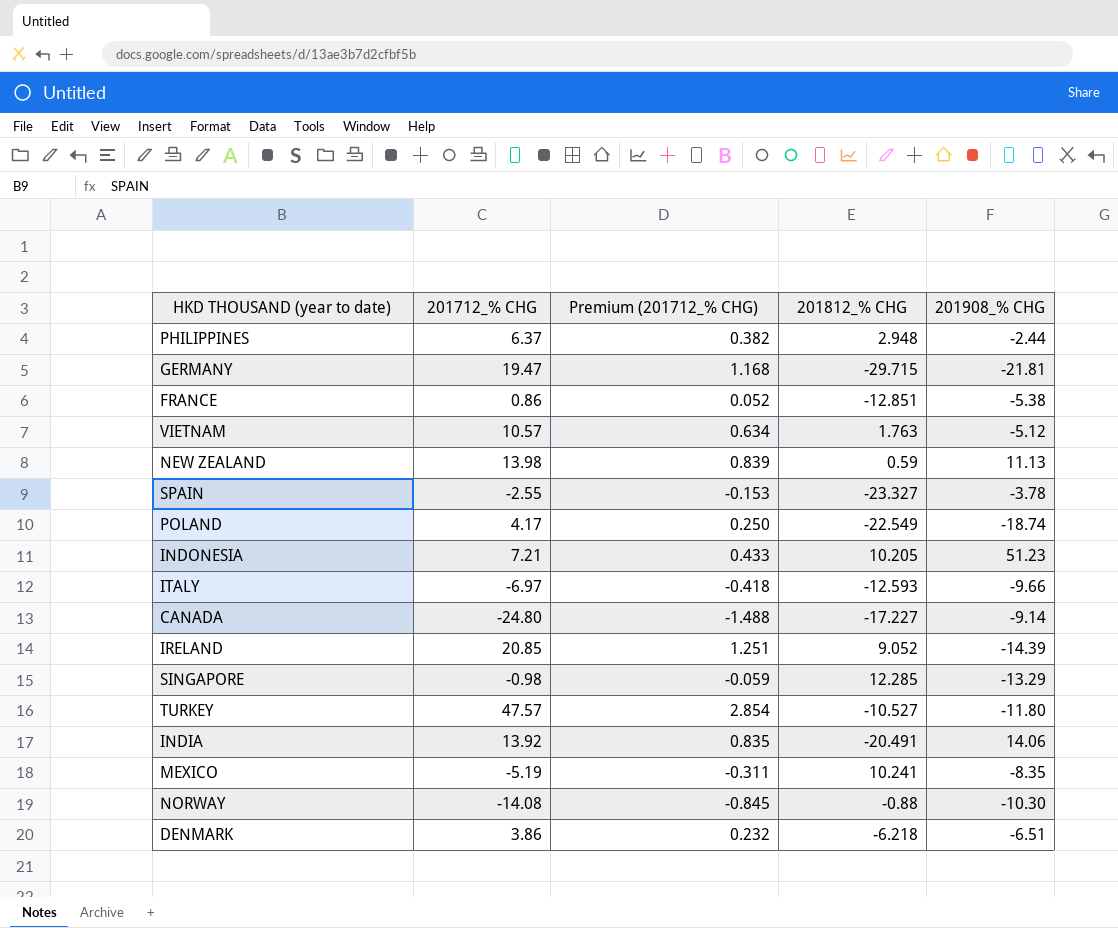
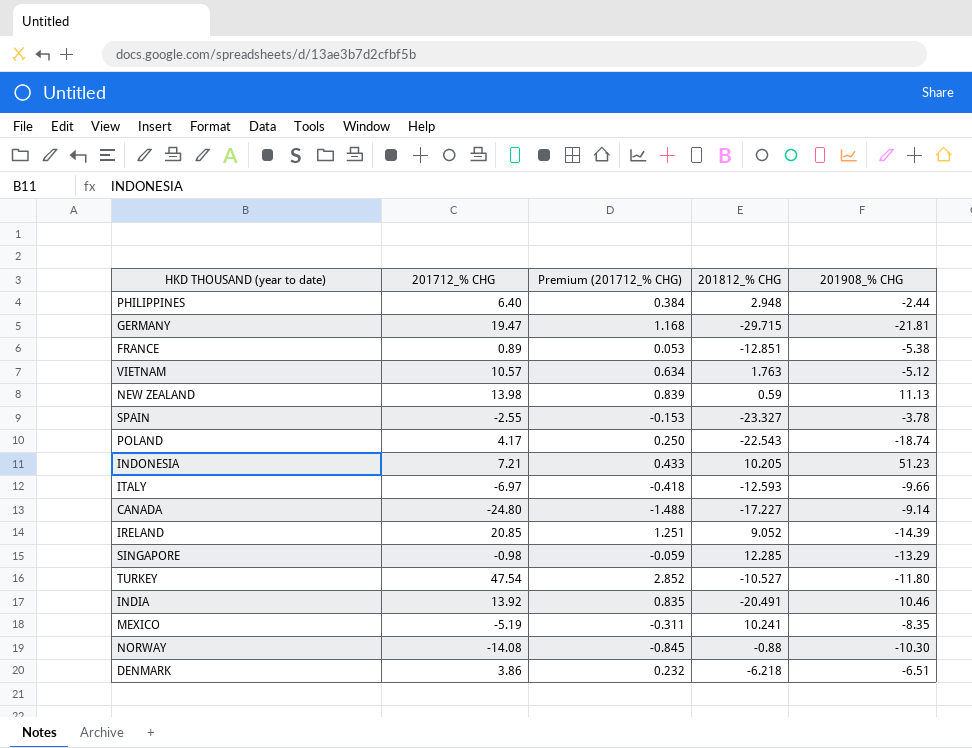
PHILIPPINES | 201712_% CHG: 6.37 -> 6.40
PHILIPPINES | Premium (201712_% CHG): 0.382 -> 0.384
FRANCE | 201712_% CHG: 0.86 -> 0.89
FRANCE | Premium (201712_% CHG): 0.052 -> 0.053
POLAND | 201812_% CHG: -22.549 -> -22.543
TURKEY | 201712_% CHG: 47.57 -> 47.54
TURKEY | Premium (201712_% CHG): 2.854 -> 2.852
INDIA | 201908_% CHG: 14.06 -> 10.46

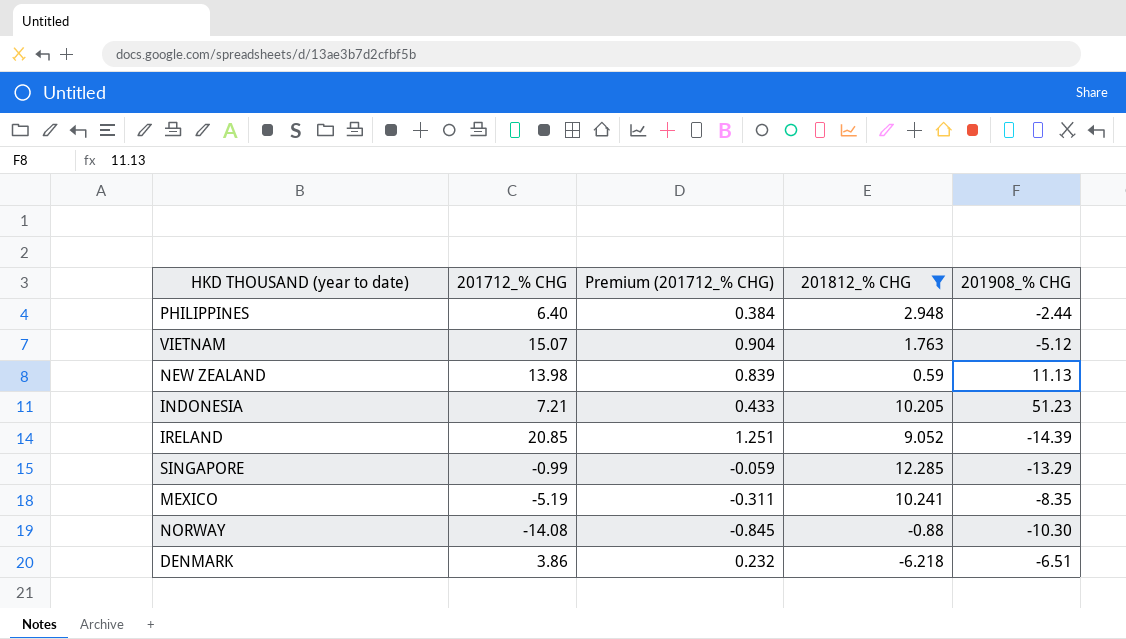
filter: none -> 201812_% CHG >= -6.218
VIETNAM | 201712_% CHG: 10.57 -> 15.07
VIETNAM | Premium (201712_% CHG): 0.634 -> 0.904
SINGAPORE | 201712_% CHG: -0.98 -> -0.99

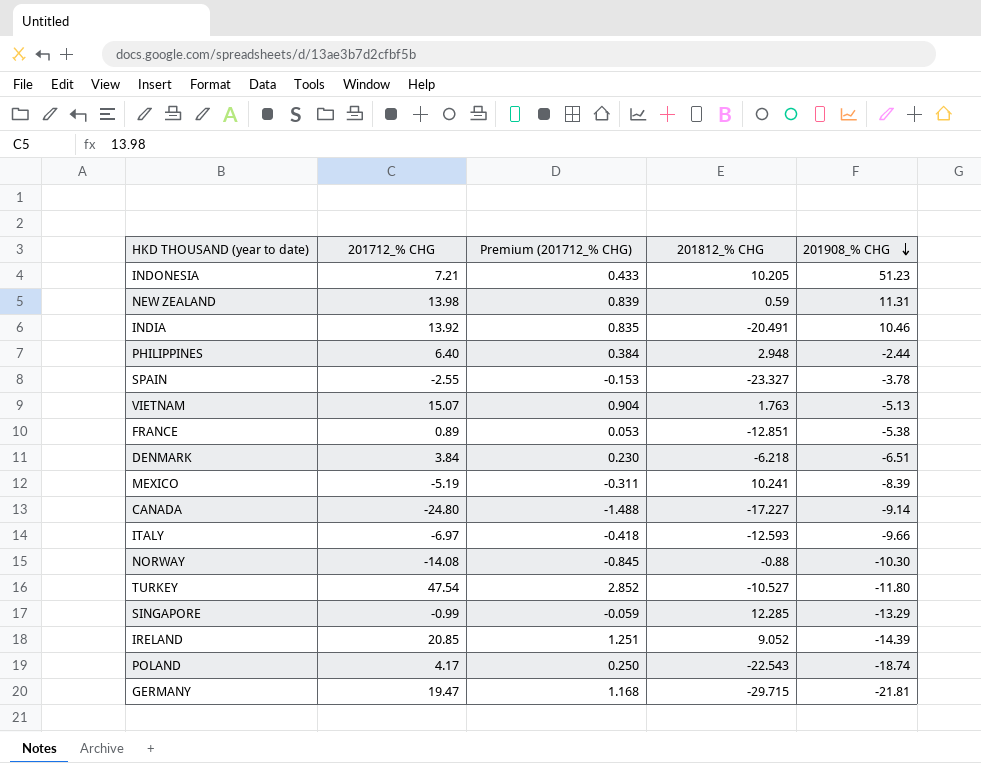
filter: 201812_% CHG >= -6.218 -> none
row order: none -> 201908_% CHG descending
NEW ZEALAND | 201908_% CHG: 11.13 -> 11.31
VIETNAM | 201908_% CHG: -5.12 -> -5.13
DENMARK | 201712_% CHG: 3.86 -> 3.84
DENMARK | Premium (201712_% CHG): 0.232 -> 0.230
MEXICO | 201908_% CHG: -8.35 -> -8.39

